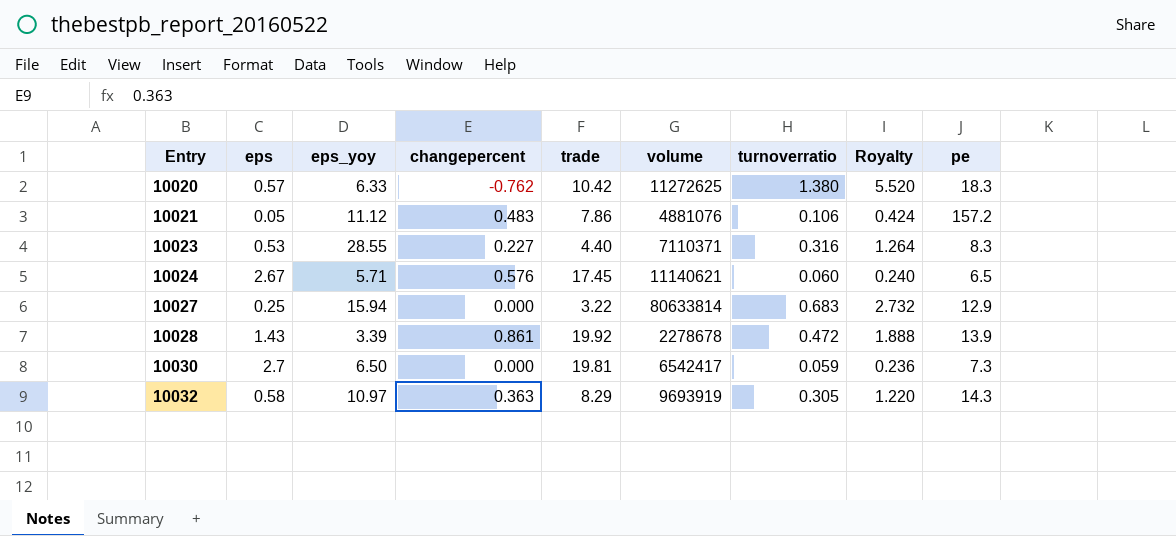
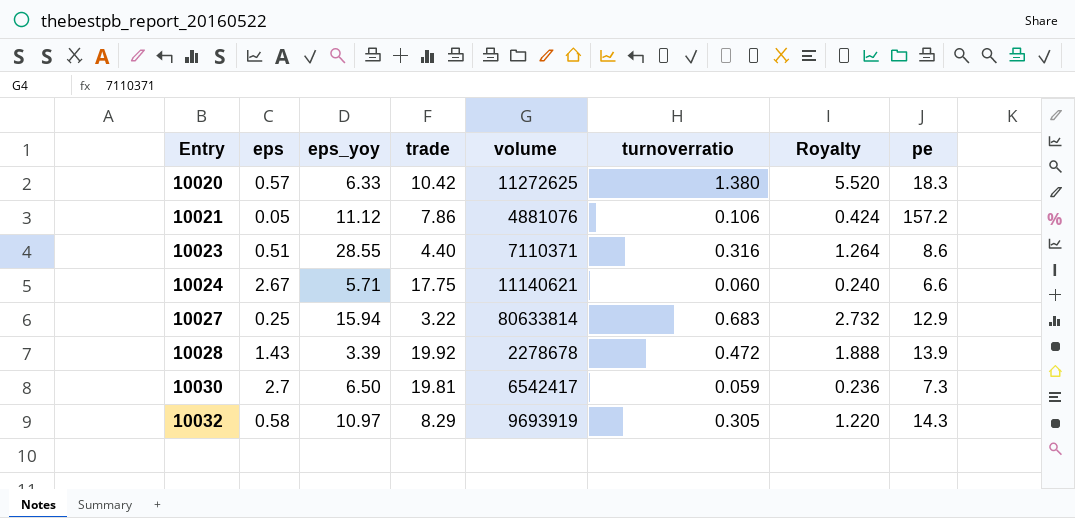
column changepercent | position: 4 -> none
10023 | eps: 0.53 -> 0.51
10023 | pe: 8.3 -> 8.6
10024 | trade: 17.45 -> 17.75
10024 | pe: 6.5 -> 6.6

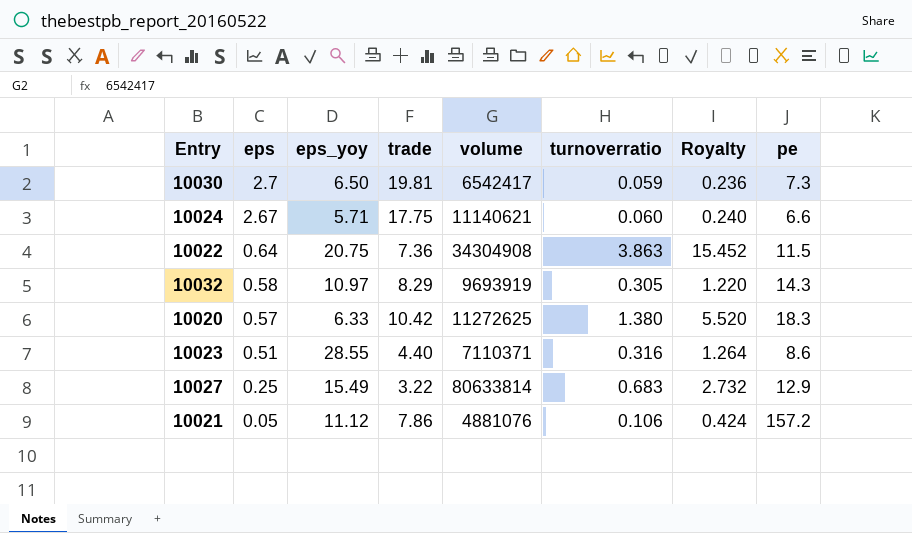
row order: Entry ascending -> eps descending
row 10028: 1.43 | 3.39 | 19.92 | 2278678 | 0.472 | 1.888 | 13.9 -> none
row 10022: none -> 0.64 | 20.75 | 7.36 | 34304908 | 3.863 | 15.452 | 11.5
10027 | eps_yoy: 15.94 -> 15.49

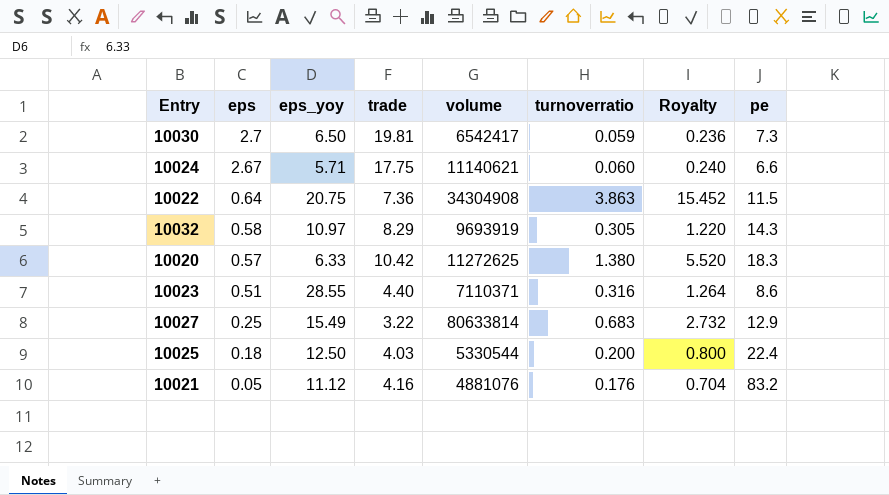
row 10025: none -> 0.18 | 12.50 | 4.03 | 5330544 | 0.200 | 0.800 | 22.4
10021 | trade: 7.86 -> 4.16
10021 | turnoverratio: 0.106 -> 0.176
10021 | Royalty: 0.424 -> 0.704
10021 | pe: 157.2 -> 83.2

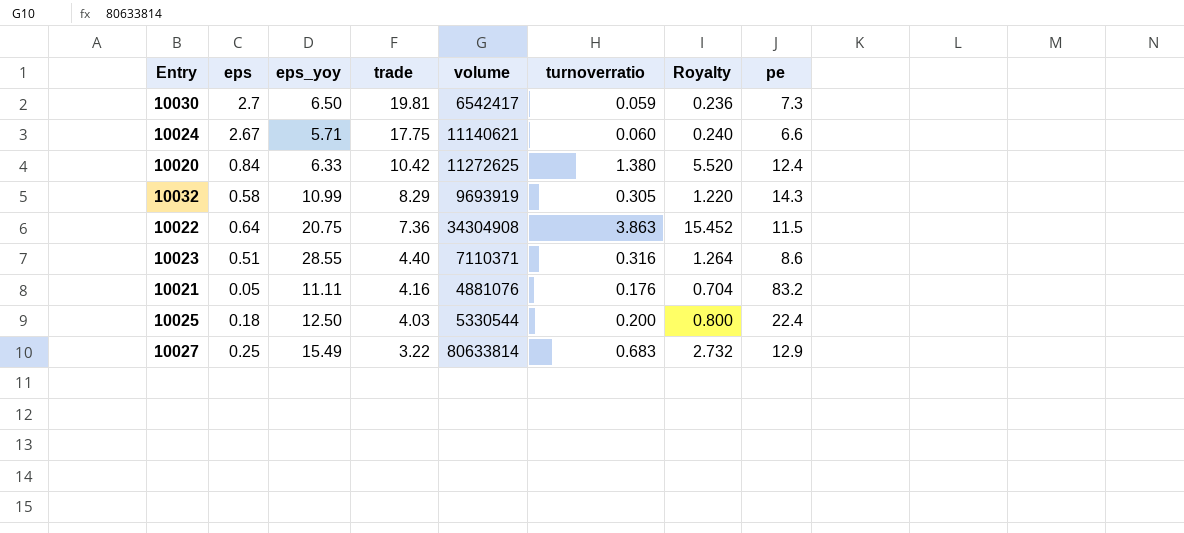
row order: eps descending -> trade descending
10020 | eps: 0.57 -> 0.84
10020 | pe: 18.3 -> 12.4
10032 | eps_yoy: 10.97 -> 10.99
10021 | eps_yoy: 11.12 -> 11.11

